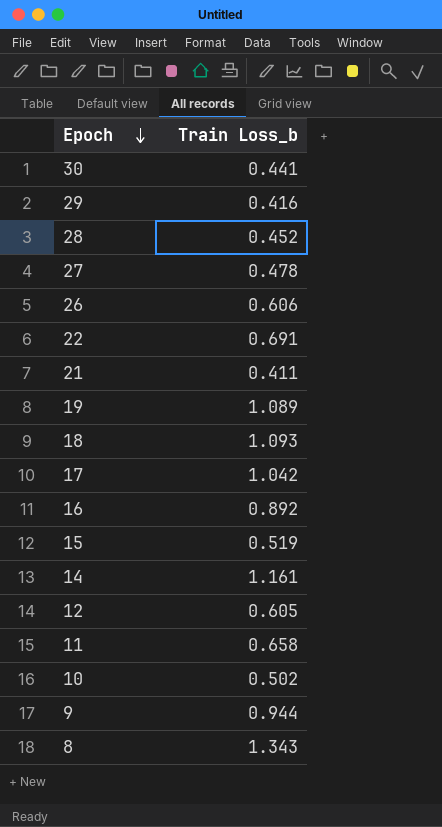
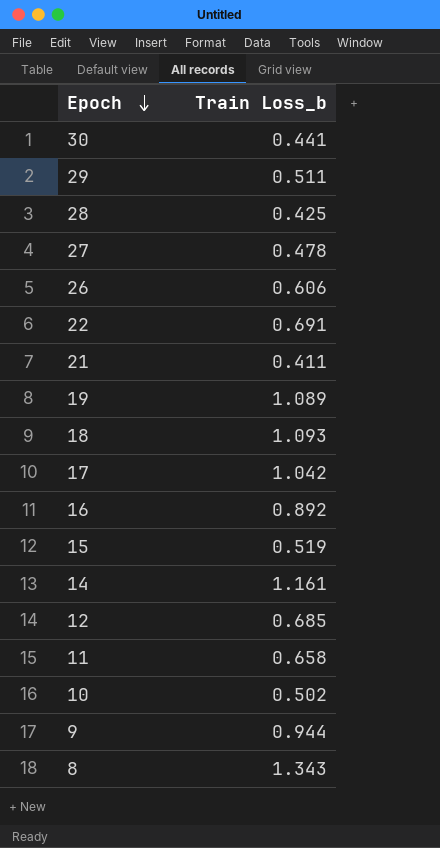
29 | Train Loss_b: 0.416 -> 0.511
28 | Train Loss_b: 0.452 -> 0.425
12 | Train Loss_b: 0.605 -> 0.685

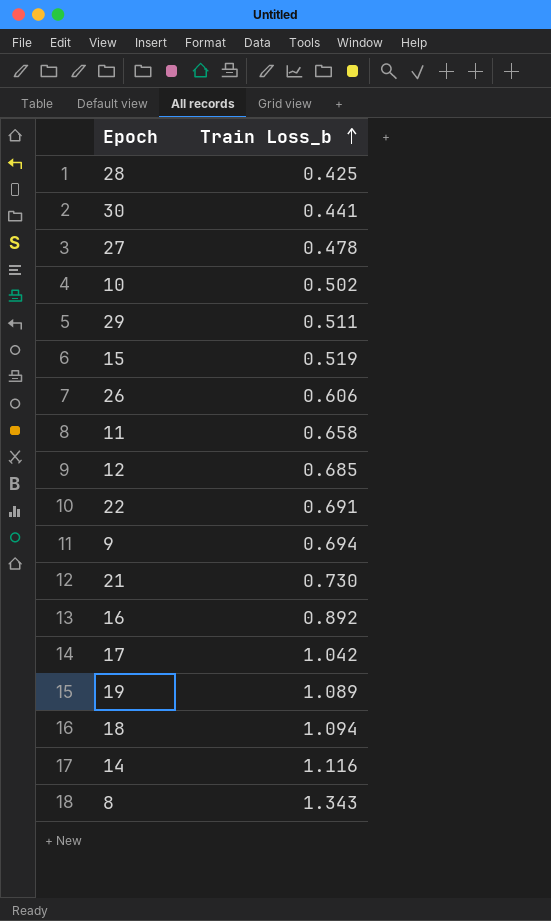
row order: Epoch descending -> Train Loss_b ascending
9 | Train Loss_b: 0.944 -> 0.694
21 | Train Loss_b: 0.411 -> 0.730
18 | Train Loss_b: 1.093 -> 1.094
14 | Train Loss_b: 1.161 -> 1.116

